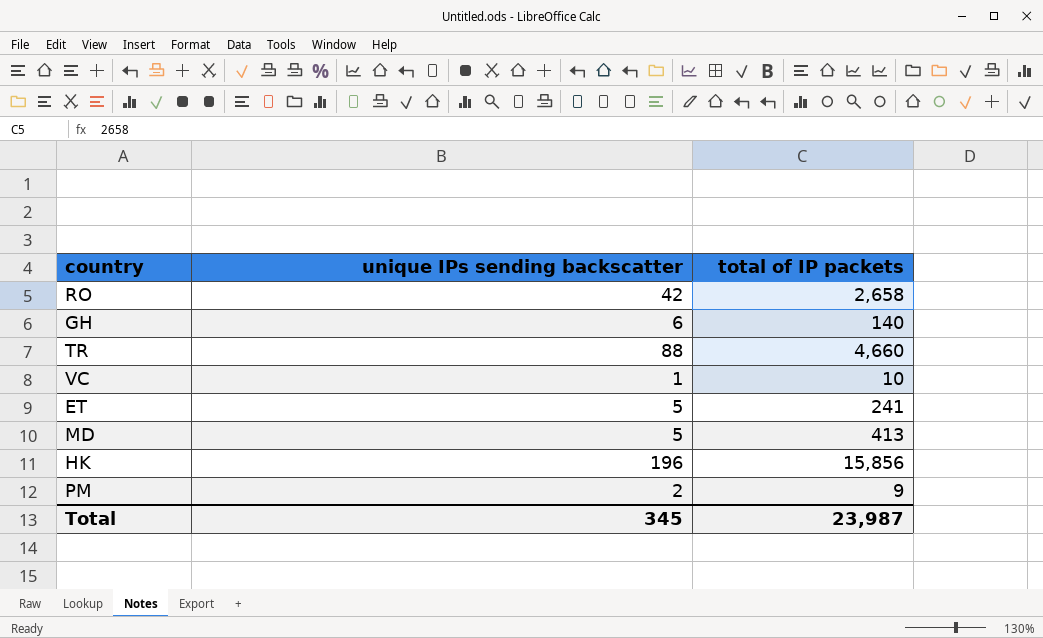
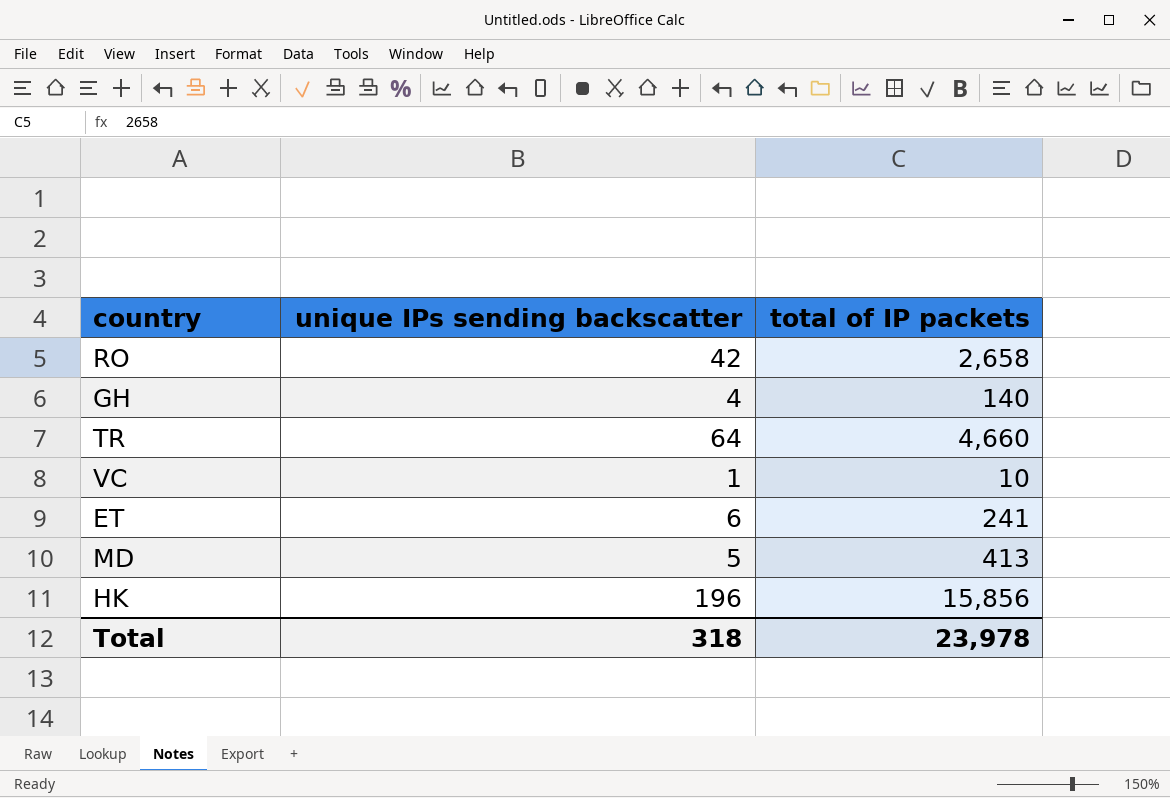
row PM: 2 | 9 -> none
GH | unique IPs sending backscatter: 6 -> 4
TR | unique IPs sending backscatter: 88 -> 64
ET | unique IPs sending backscatter: 5 -> 6
Total | unique IPs sending backscatter: 345 -> 318
Total | total of IP packets: 23,987 -> 23,978

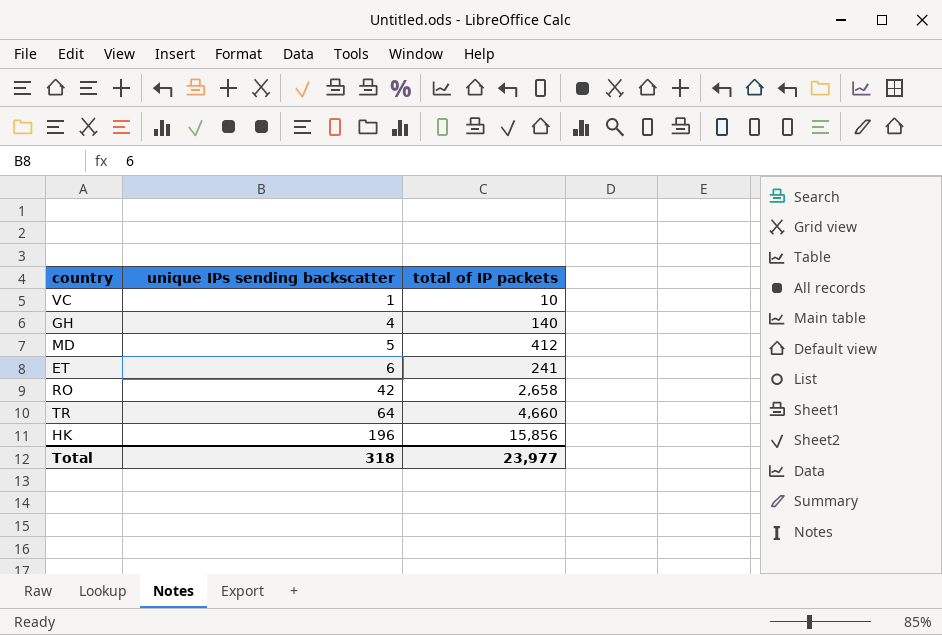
row order: none -> unique IPs sending backscatter ascending
MD | total of IP packets: 413 -> 412
Total | total of IP packets: 23,978 -> 23,977

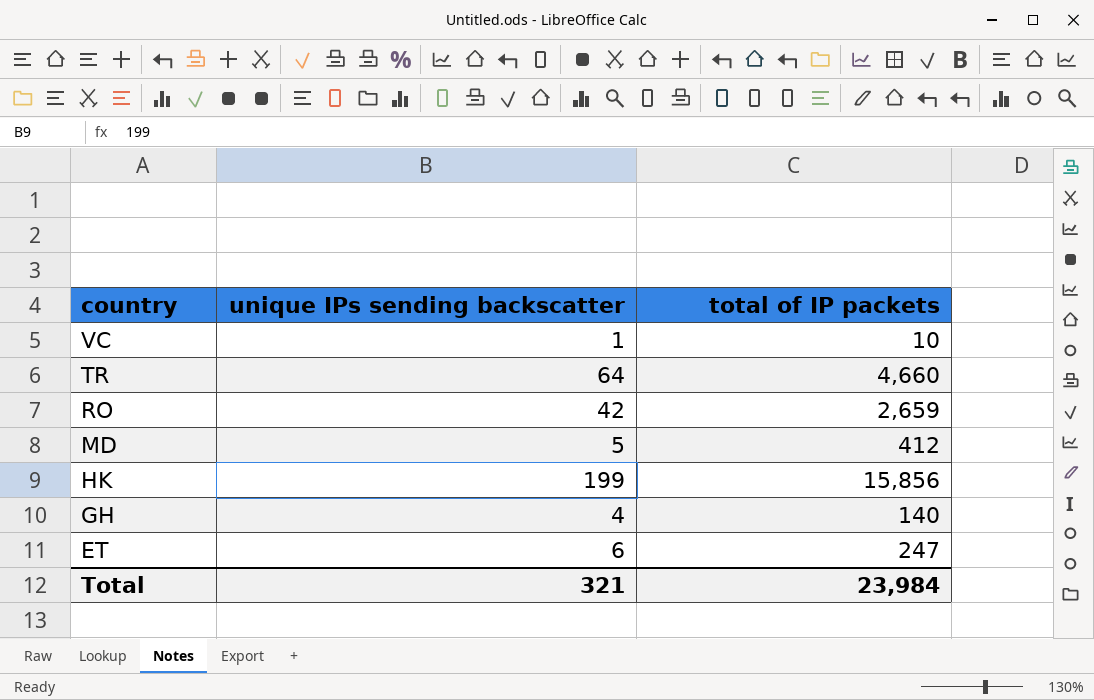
row order: unique IPs sending backscatter ascending -> country descending
RO | total of IP packets: 2,658 -> 2,659
HK | unique IPs sending backscatter: 196 -> 199
ET | total of IP packets: 241 -> 247
Total | unique IPs sending backscatter: 318 -> 321
Total | total of IP packets: 23,977 -> 23,984

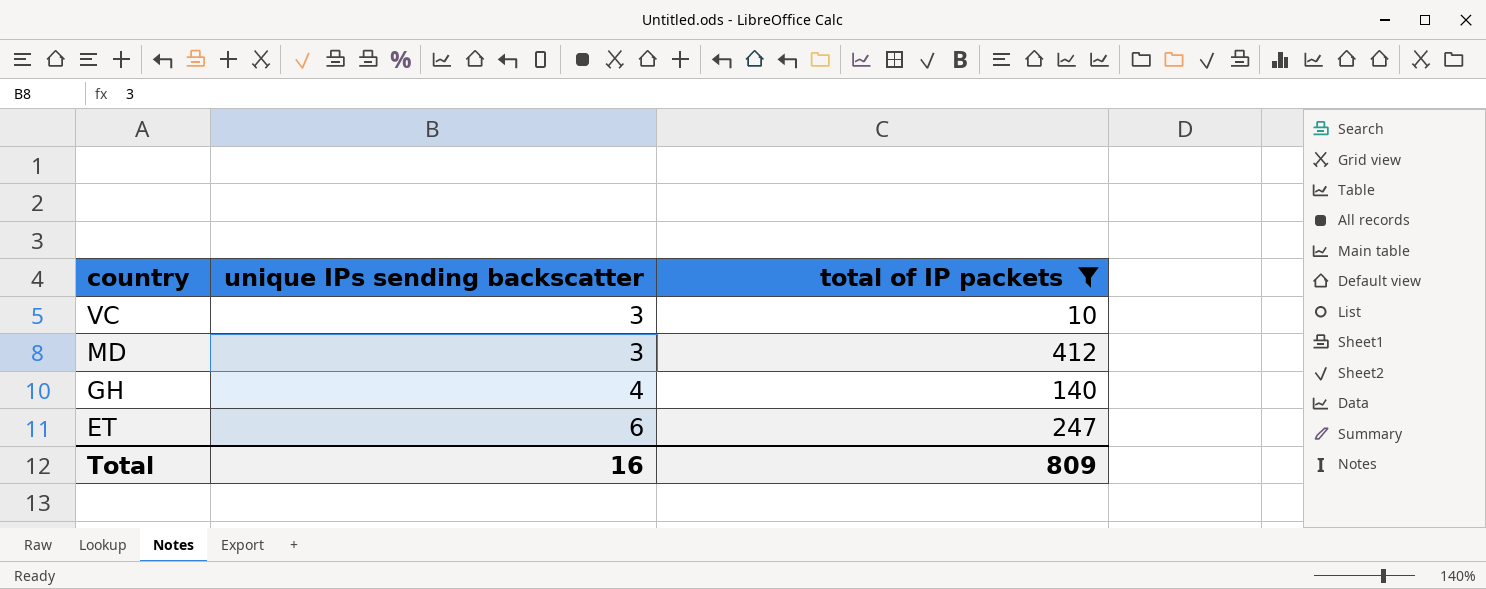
filter: none -> total of IP packets <= 412
VC | unique IPs sending backscatter: 1 -> 3
MD | unique IPs sending backscatter: 5 -> 3
Total | unique IPs sending backscatter: 321 -> 16
Total | total of IP packets: 23,984 -> 809

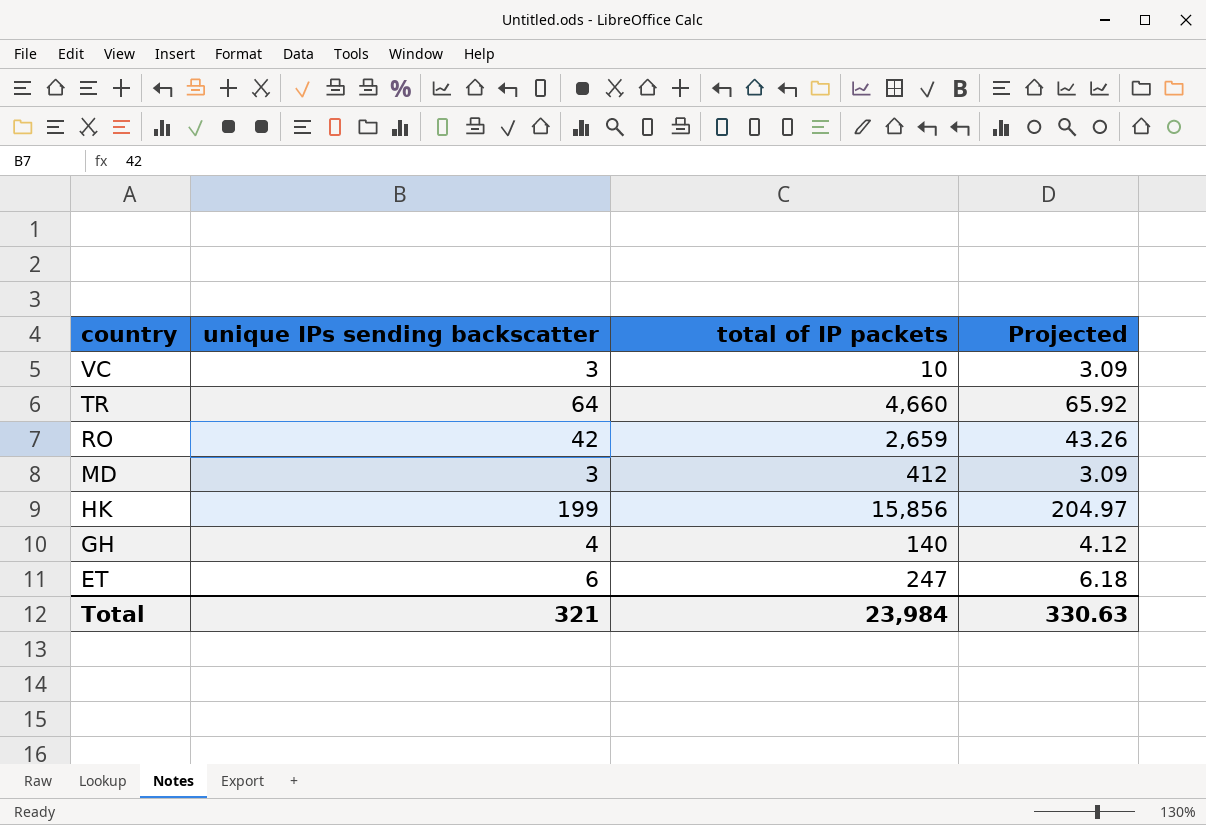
filter: total of IP packets <= 412 -> none
column Projected | formula: none -> [unique IPs sending backscatter] * 1.03
Total | unique IPs sending backscatter: 16 -> 321
Total | total of IP packets: 809 -> 23,984

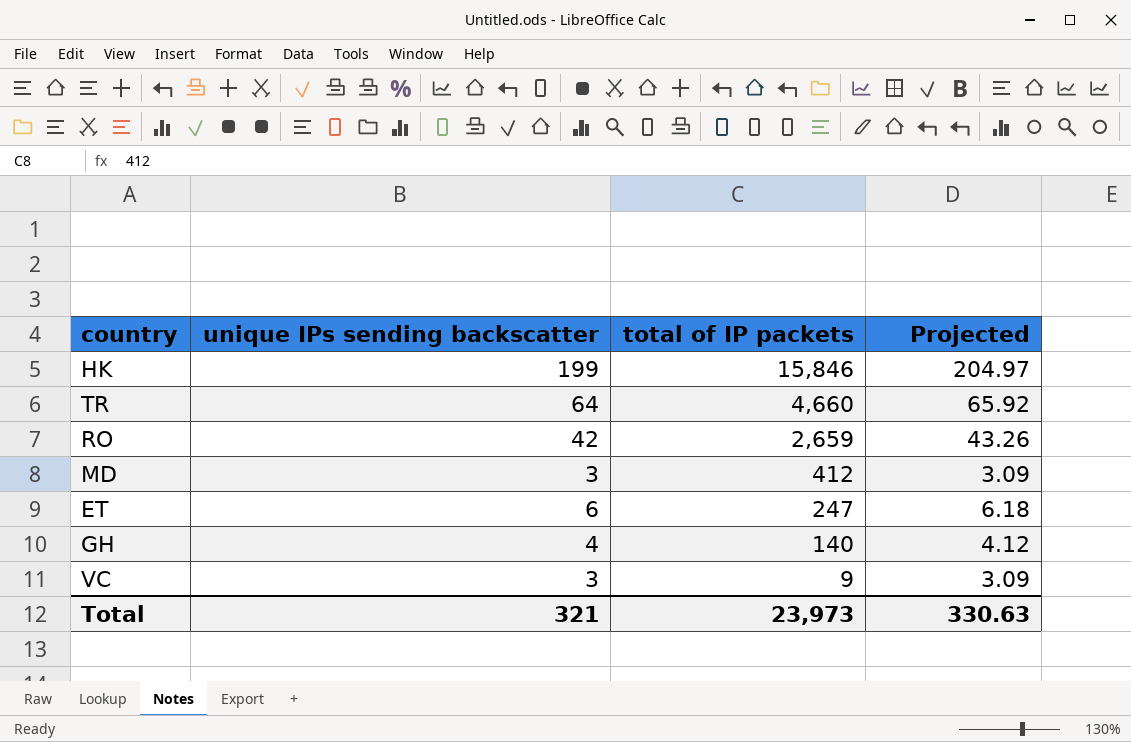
row order: country descending -> total of IP packets descending
HK | total of IP packets: 15,856 -> 15,846
VC | total of IP packets: 10 -> 9
Total | total of IP packets: 23,984 -> 23,973

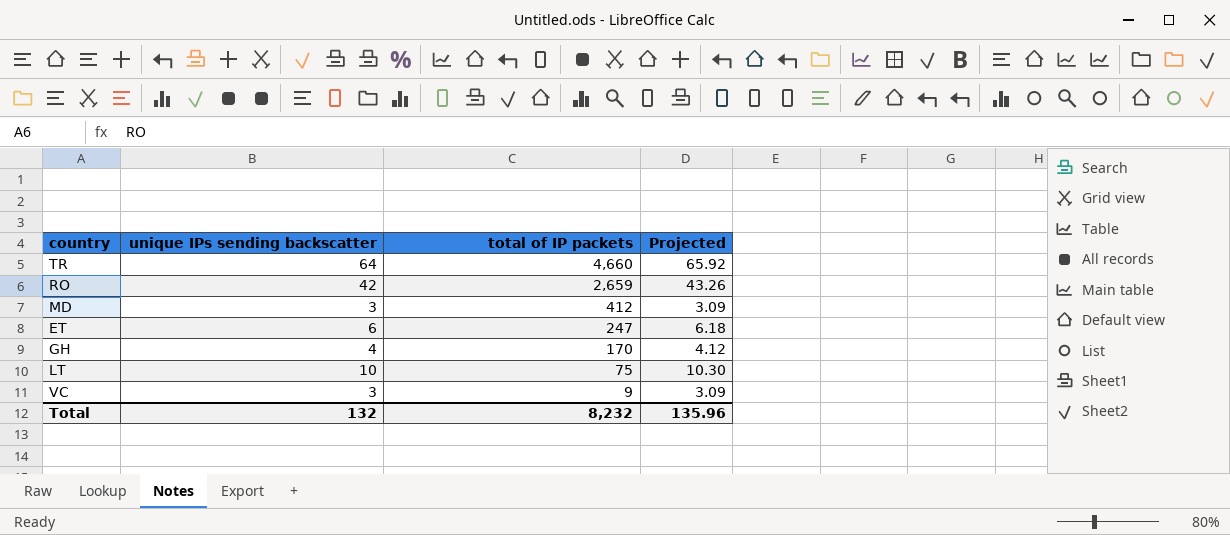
row HK: 199 | 15,846 | 204.97 -> none
GH | total of IP packets: 140 -> 170
row LT: none -> 10 | 75 | 10.30
Total | unique IPs sending backscatter: 321 -> 132
Total | total of IP packets: 23,973 -> 8,232
Total | Projected: 330.63 -> 135.96

